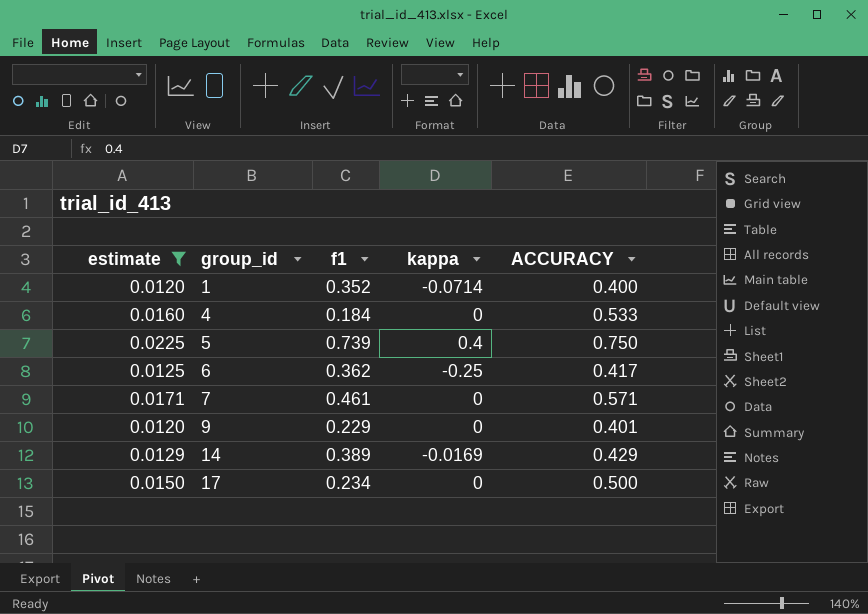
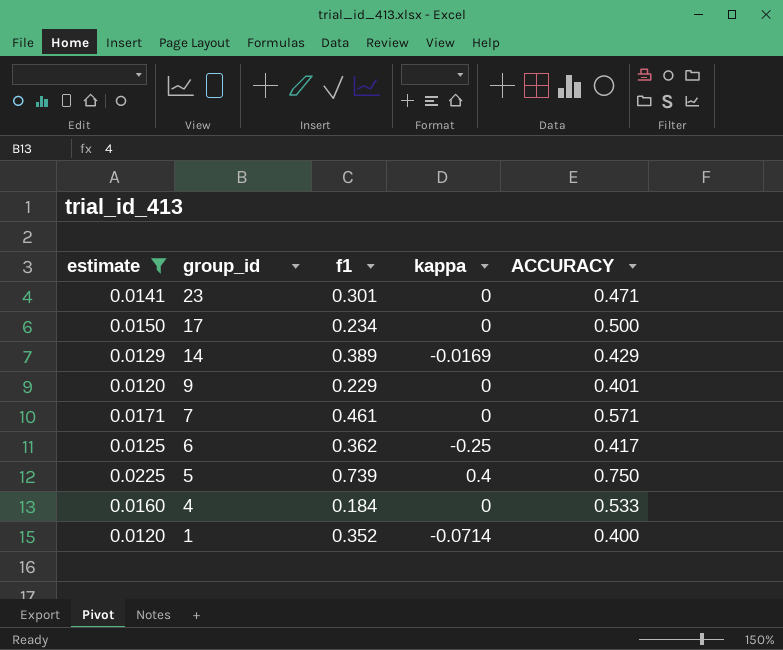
row order: group_id ascending -> group_id descending
row 23: none -> 0.0141 | 0.301 | 0 | 0.471

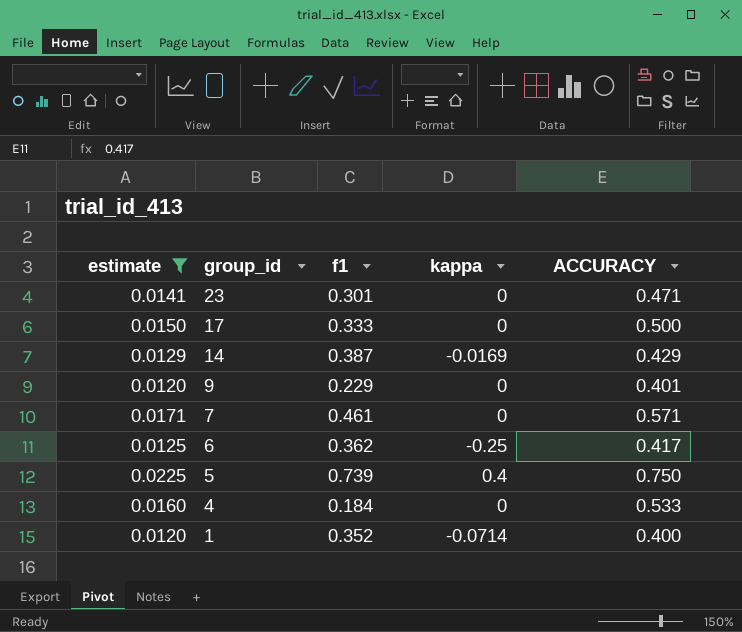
17 | f1: 0.234 -> 0.333
14 | f1: 0.389 -> 0.387

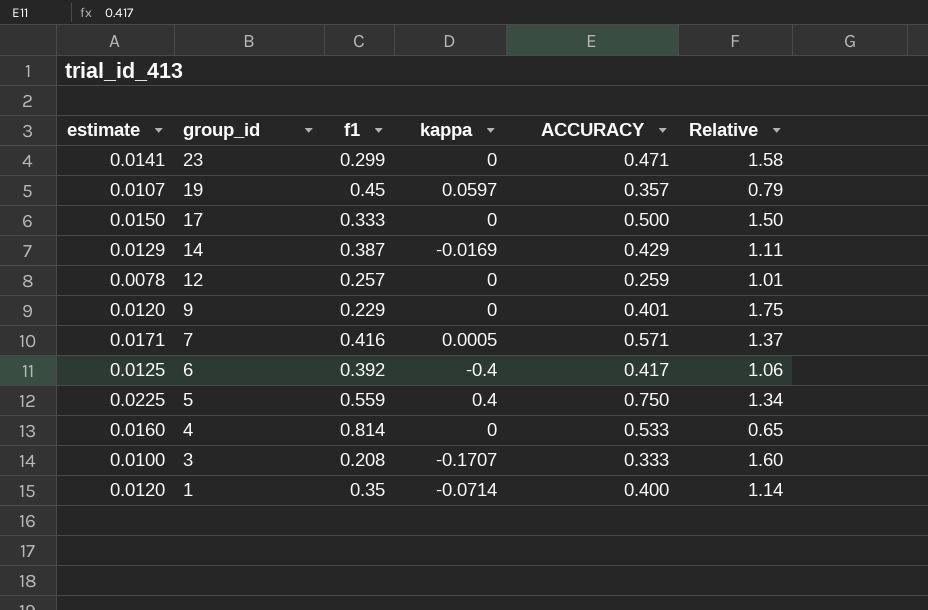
filter: estimate >= 0.0120 -> none
column Relative | formula: none -> [ACCURACY] / [f1]
23 | f1: 0.301 -> 0.299
7 | f1: 0.461 -> 0.416
7 | kappa: 0 -> 0.0005
6 | f1: 0.362 -> 0.392
6 | kappa: -0.25 -> -0.4
5 | f1: 0.739 -> 0.559
4 | f1: 0.184 -> 0.814
1 | f1: 0.352 -> 0.35

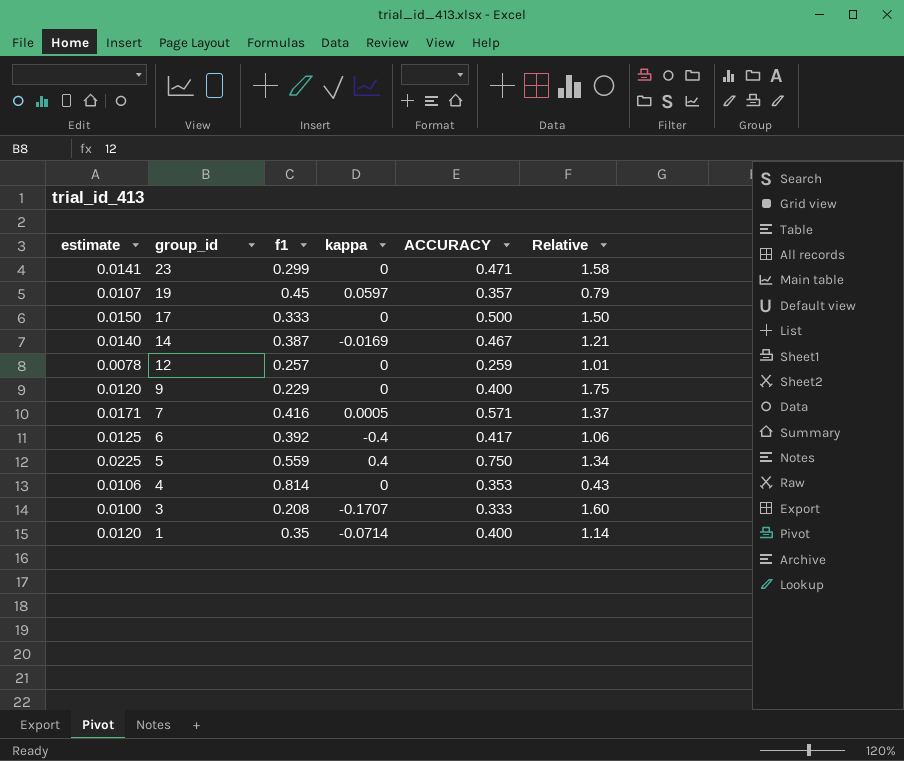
14 | estimate: 0.0129 -> 0.0140
14 | ACCURACY: 0.429 -> 0.467
14 | Relative: 1.11 -> 1.21
9 | ACCURACY: 0.401 -> 0.400
4 | estimate: 0.0160 -> 0.0106
4 | ACCURACY: 0.533 -> 0.353
4 | Relative: 0.65 -> 0.43

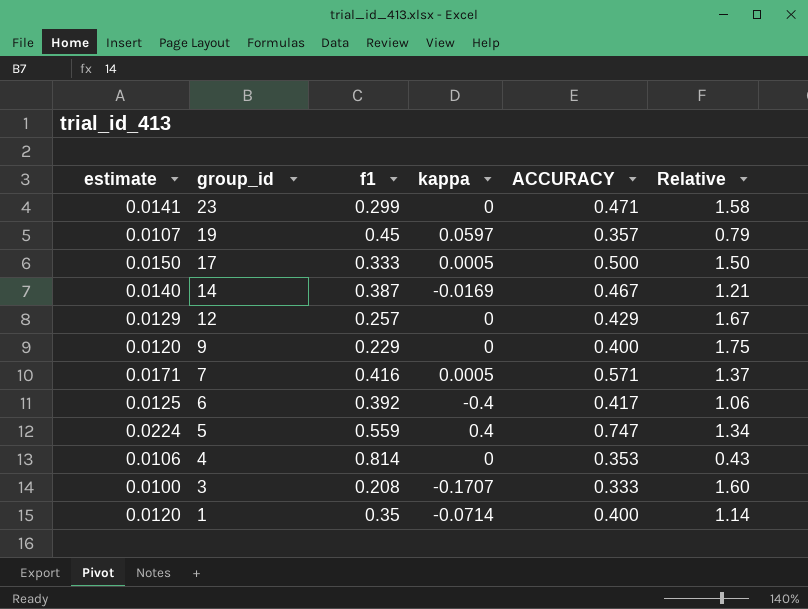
17 | kappa: 0 -> 0.0005
12 | estimate: 0.0078 -> 0.0129
12 | ACCURACY: 0.259 -> 0.429
12 | Relative: 1.01 -> 1.67
5 | estimate: 0.0225 -> 0.0224
5 | ACCURACY: 0.750 -> 0.747

